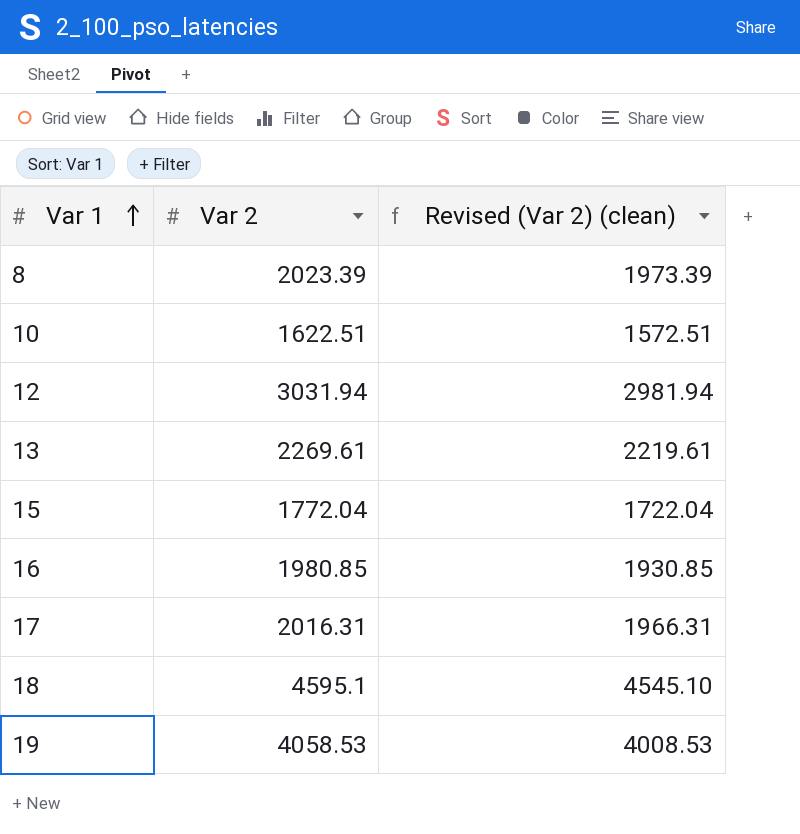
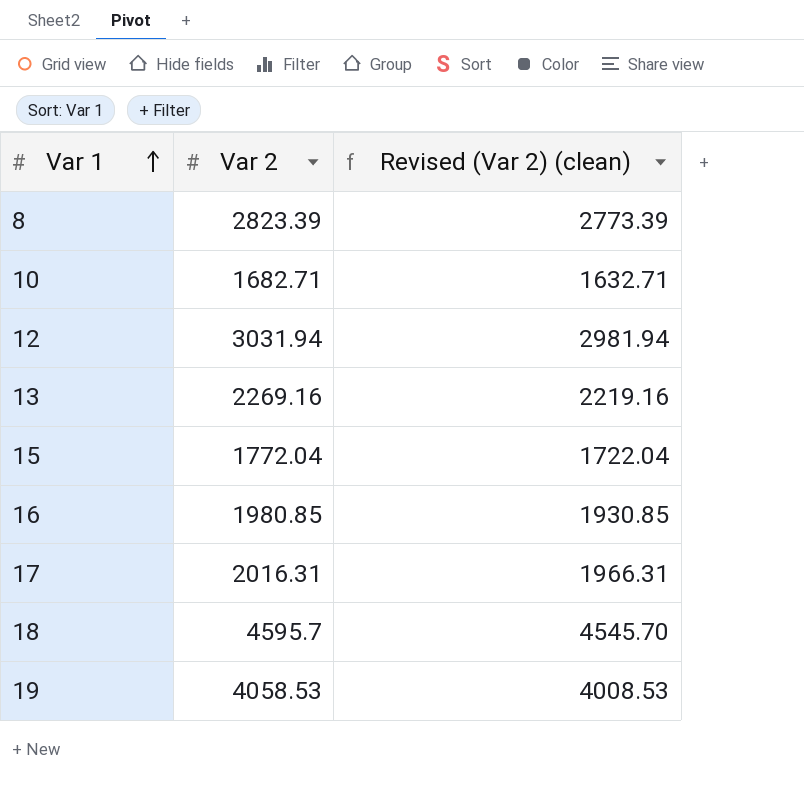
8 | Var 2: 2023.39 -> 2823.39
8 | Revised (Var 2) (clean): 1973.39 -> 2773.39
10 | Var 2: 1622.51 -> 1682.71
10 | Revised (Var 2) (clean): 1572.51 -> 1632.71
13 | Var 2: 2269.61 -> 2269.16
13 | Revised (Var 2) (clean): 2219.61 -> 2219.16
18 | Var 2: 4595.1 -> 4595.7
18 | Revised (Var 2) (clean): 4545.10 -> 4545.70

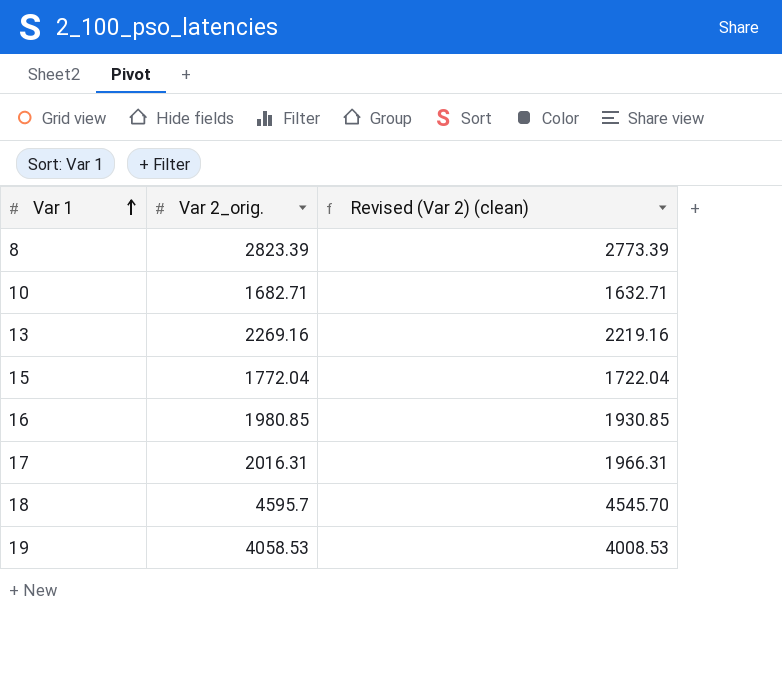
column name: Var 2 -> Var 2_orig.
row 12: 3031.94 | 2981.94 -> none

